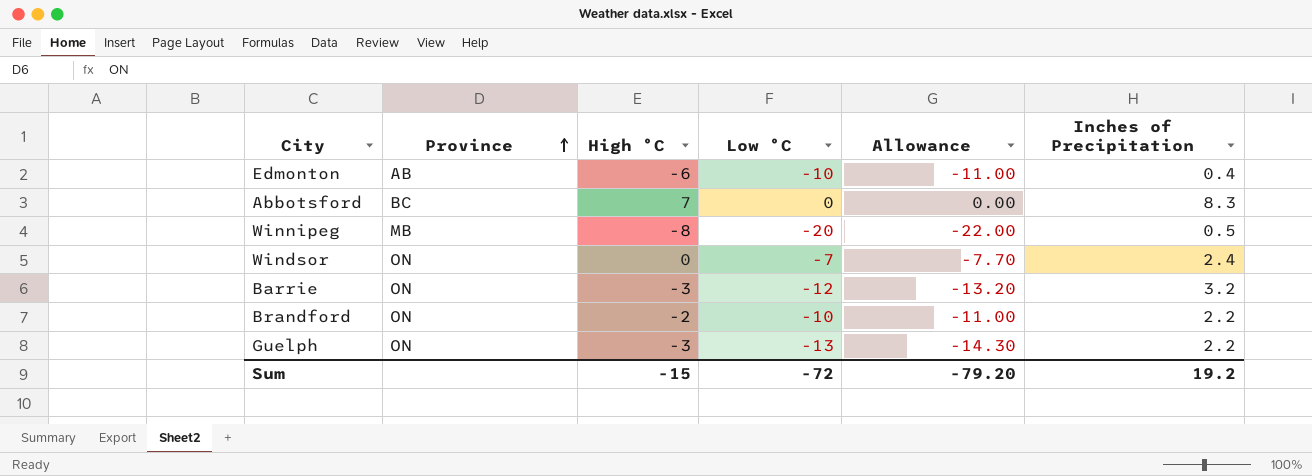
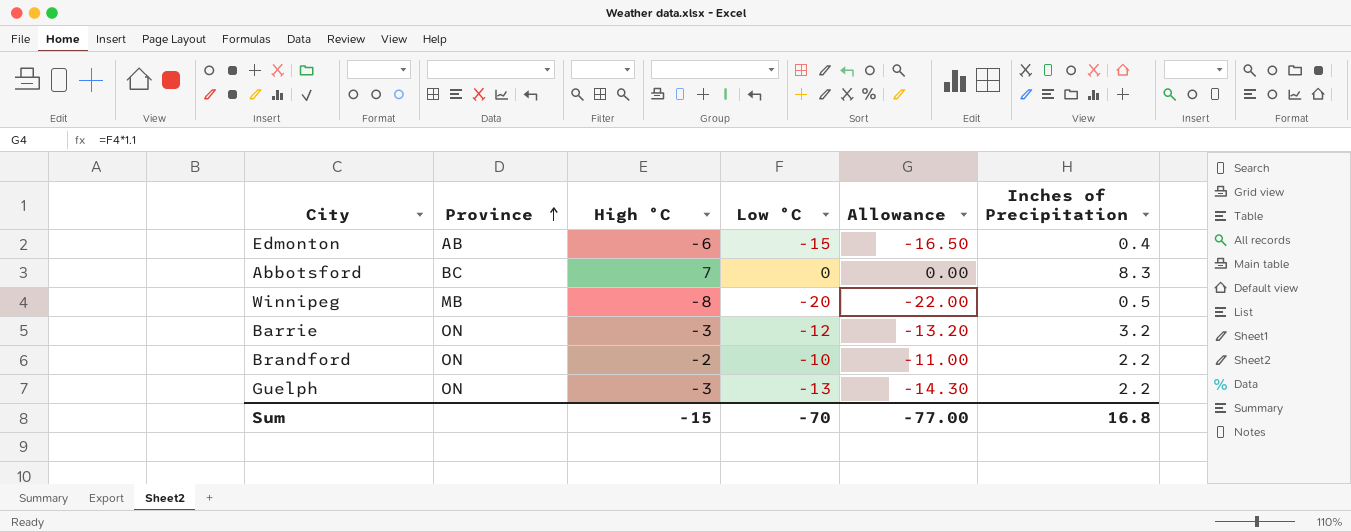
row Windsor: ON | 0 | -7 | -7.70 | 2.4 -> none
Edmonton | Low °C: -10 -> -15
Edmonton | Allowance: -11.00 -> -16.50
Sum | Low °C: -72 -> -70
Sum | Allowance: -79.20 -> -77.00
Sum | Inches of Precipitation: 19.2 -> 16.8

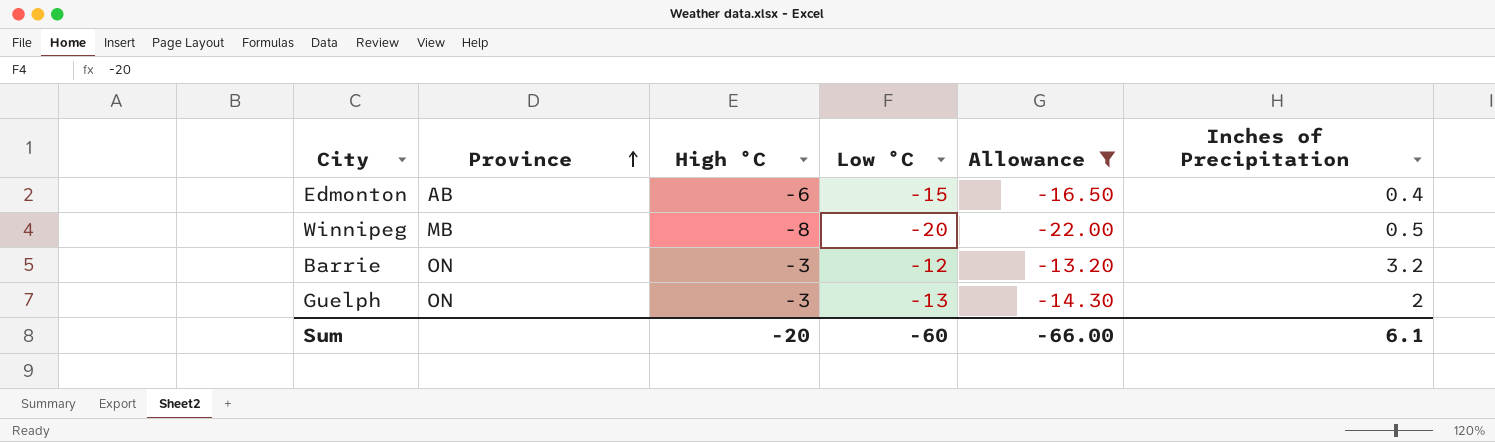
filter: none -> Allowance <= -13.20
Guelph | Inches of Precipitation: 2.2 -> 2
Sum | High °C: -15 -> -20
Sum | Low °C: -70 -> -60
Sum | Allowance: -77.00 -> -66.00
Sum | Inches of Precipitation: 16.8 -> 6.1

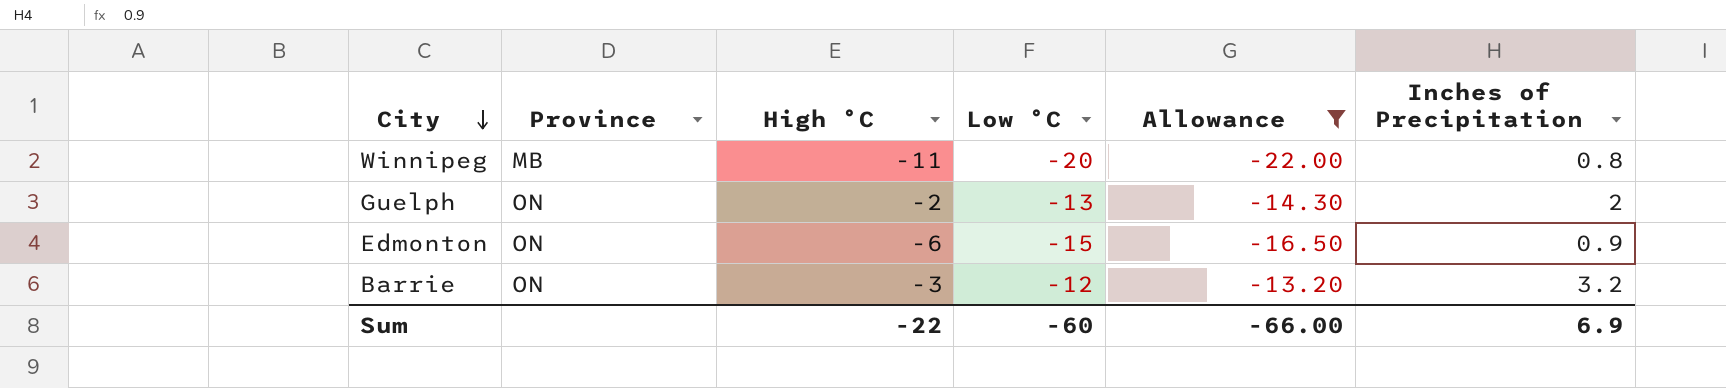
row order: Province ascending -> City descending
Winnipeg | High °C: -8 -> -11
Winnipeg | Inches of Precipitation: 0.5 -> 0.8
Guelph | High °C: -3 -> -2
Edmonton | Province: AB -> ON
Edmonton | Inches of Precipitation: 0.4 -> 0.9
Sum | High °C: -20 -> -22
Sum | Inches of Precipitation: 6.1 -> 6.9

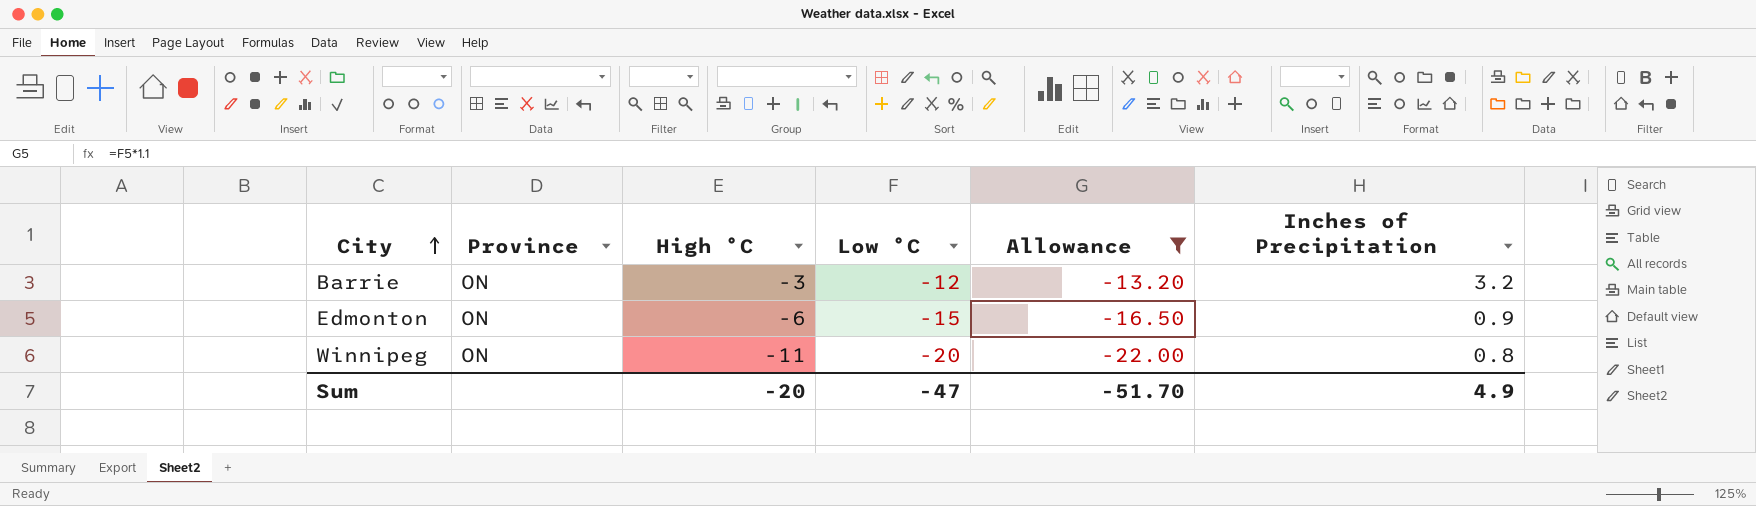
row order: City descending -> City ascending
row Guelph: ON | -2 | -13 | -14.30 | 2 -> none
Winnipeg | Province: MB -> ON
Sum | High °C: -22 -> -20
Sum | Low °C: -60 -> -47
Sum | Allowance: -66.00 -> -51.70
Sum | Inches of Precipitation: 6.9 -> 4.9

